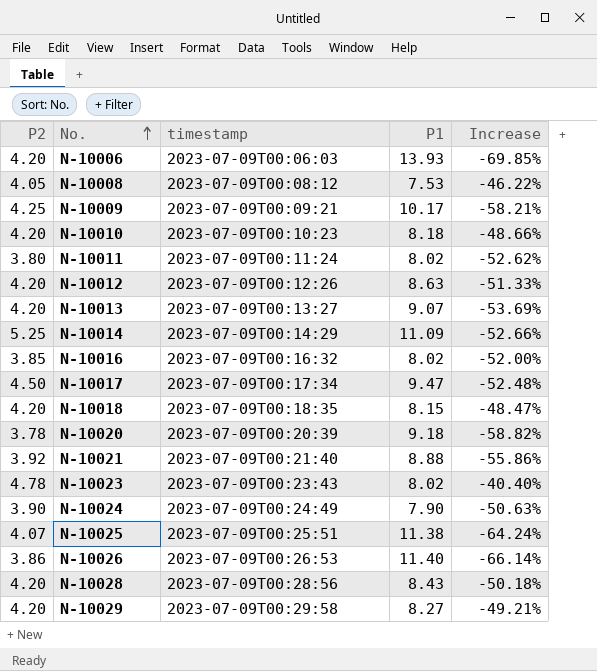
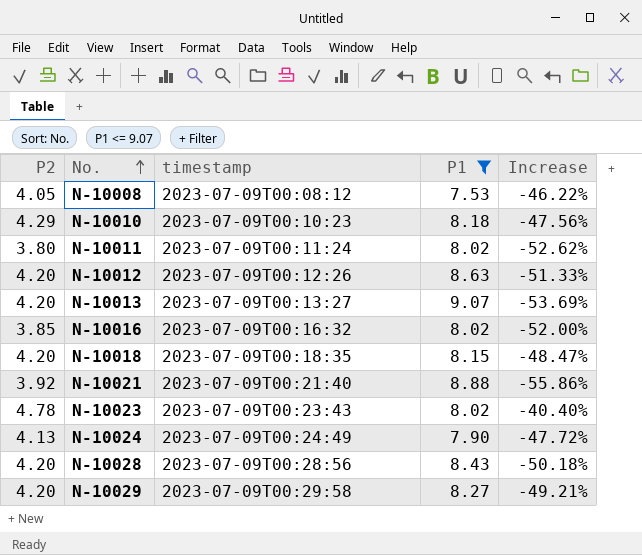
filter: none -> P1 <= 9.07
N-10010 | P2: 4.20 -> 4.29
N-10010 | Increase: -48.66% -> -47.56%
N-10024 | P2: 3.90 -> 4.13
N-10024 | Increase: -50.63% -> -47.72%

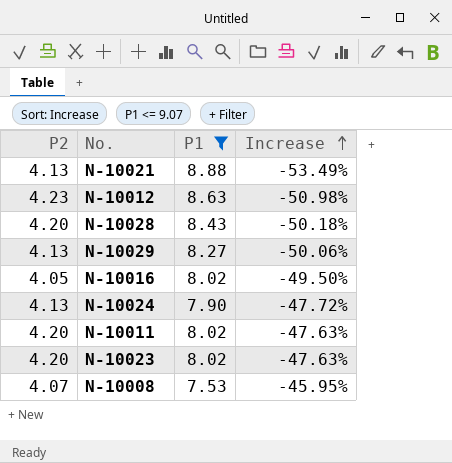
row order: No. ascending -> Increase ascending
column timestamp | position: 3 -> none
row N-10010: 4.29 | 2023-07-09T00:10:23 | 8.18 | -47.56% -> none
row N-10013: 4.20 | 2023-07-09T00:13:27 | 9.07 | -53.69% -> none
row N-10018: 4.20 | 2023-07-09T00:18:35 | 8.15 | -48.47% -> none
N-10021 | P2: 3.92 -> 4.13
N-10021 | Increase: -55.86% -> -53.49%
N-10012 | P2: 4.20 -> 4.23
N-10012 | Increase: -51.33% -> -50.98%
N-10029 | P2: 4.20 -> 4.13
N-10029 | Increase: -49.21% -> -50.06%
N-10016 | P2: 3.85 -> 4.05
N-10016 | Increase: -52.00% -> -49.50%
N-10011 | P2: 3.80 -> 4.20
N-10011 | Increase: -52.62% -> -47.63%
N-10023 | P2: 4.78 -> 4.20
N-10023 | Increase: -40.40% -> -47.63%
N-10008 | P2: 4.05 -> 4.07
N-10008 | Increase: -46.22% -> -45.95%

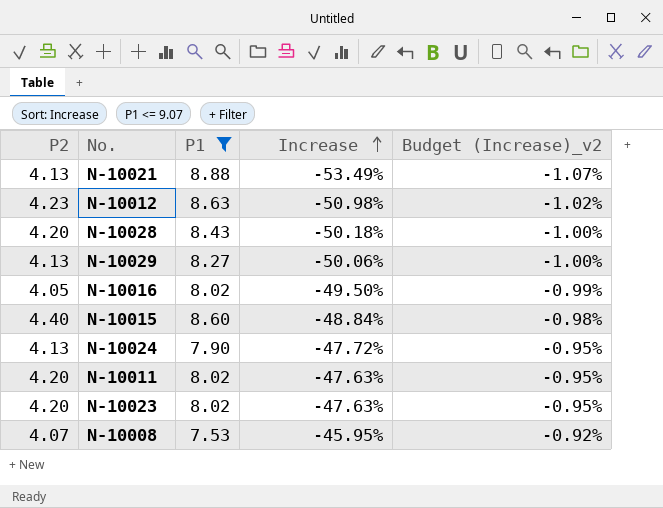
column Budget (Increase)_v2 | formula: none -> [Increase] * 0.02
row N-10015: none -> 4.40 | 8.60 | -48.84% | -0.98%

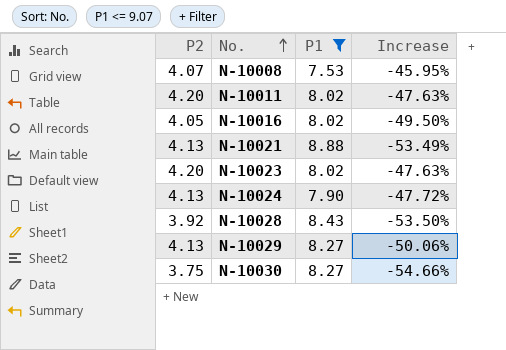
row order: Increase ascending -> No. ascending
column Budget (Increase)_v2 | formula: [Increase] * 0.02 -> none
row N-10012: 4.23 | 8.63 | -50.98% | -1.02% -> none
row N-10015: 4.40 | 8.60 | -48.84% | -0.98% -> none
N-10028 | P2: 4.20 -> 3.92
N-10028 | Increase: -50.18% -> -53.50%
row N-10030: none -> 3.75 | 8.27 | -54.66%

